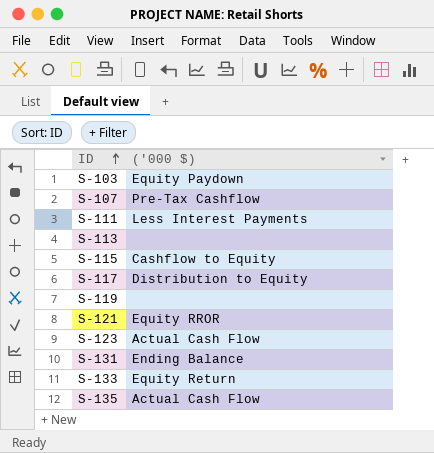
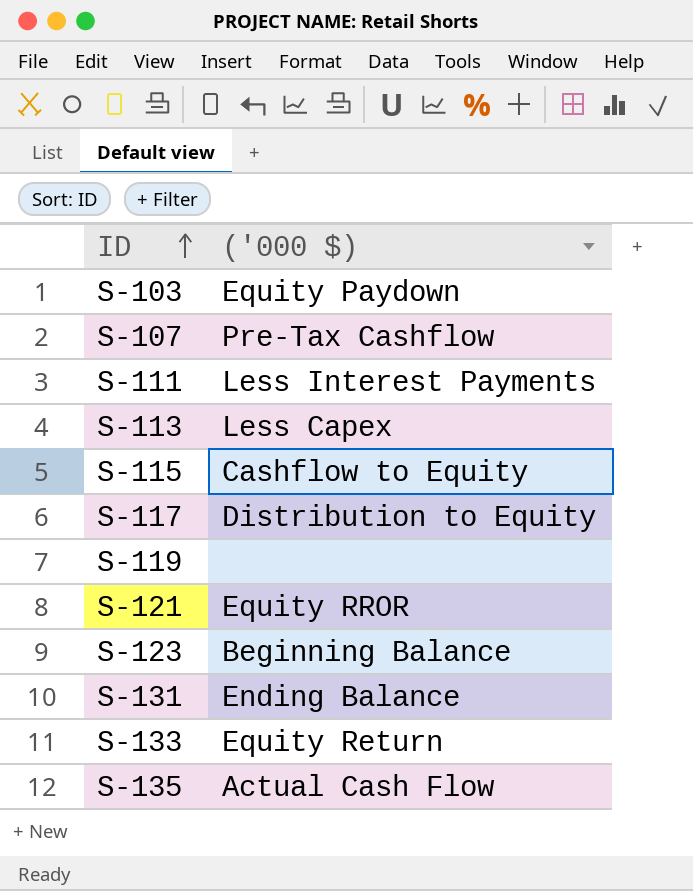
S-113 | ('000 $): none -> Less Capex
S-123 | ('000 $): Actual Cash Flow -> Beginning Balance

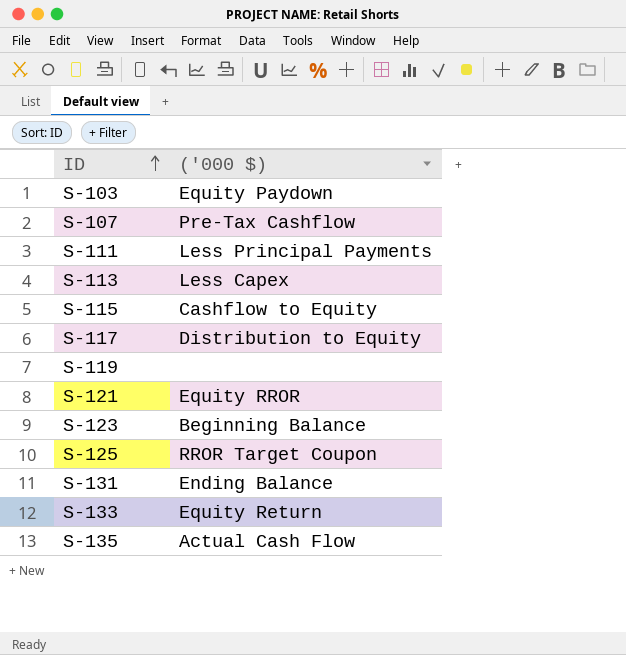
S-111 | ('000 $): Less Interest Payments -> Less Principal Payments
row S-125: none -> RROR Target Coupon

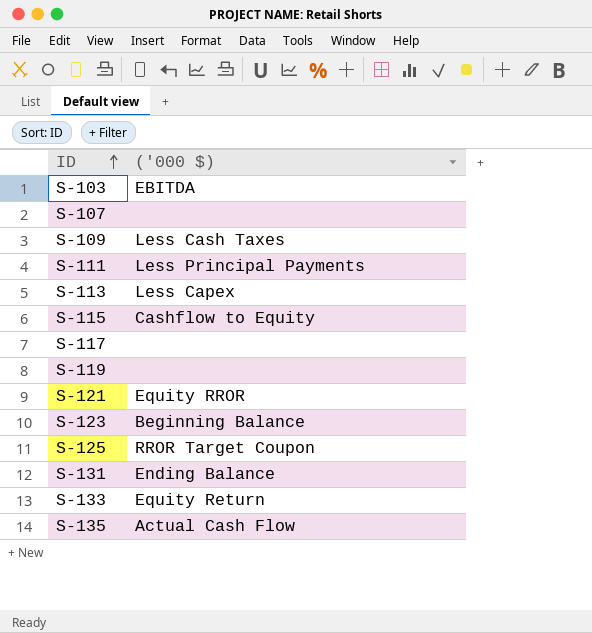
S-103 | ('000 $): Equity Paydown -> EBITDA
S-107 | ('000 $): Pre-Tax Cashflow -> none
row S-109: none -> Less Cash Taxes
S-117 | ('000 $): Distribution to Equity -> none

